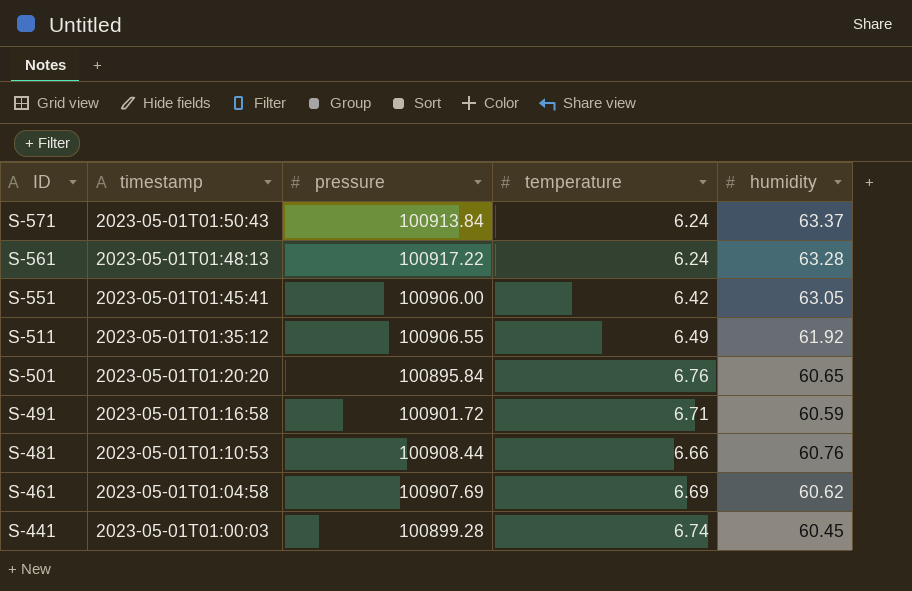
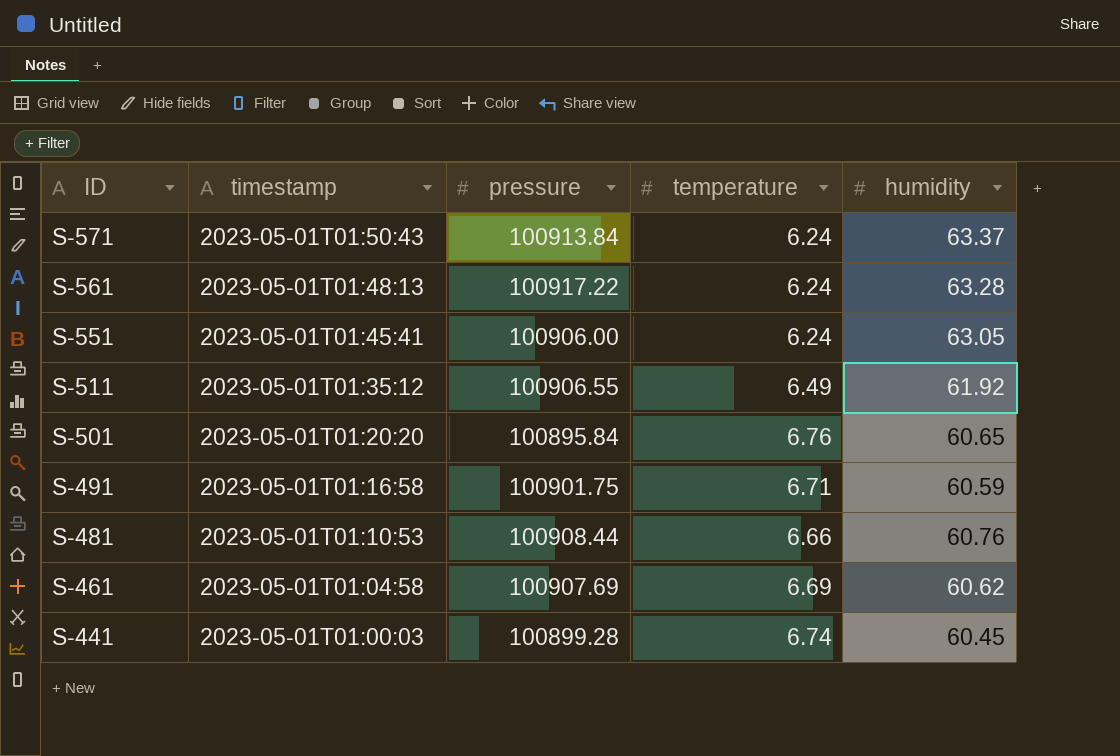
S-551 | temperature: 6.42 -> 6.24
S-491 | pressure: 100901.72 -> 100901.75

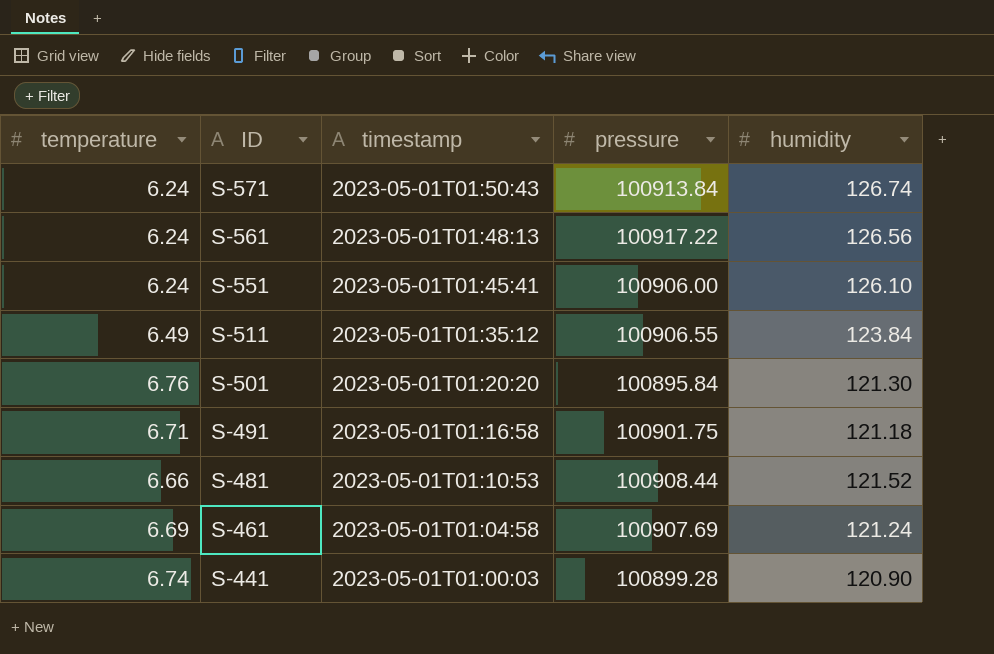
column temperature | position: 4 -> 1
S-571 | humidity: 63.37 -> 126.74
S-561 | humidity: 63.28 -> 126.56
S-551 | humidity: 63.05 -> 126.10
S-511 | humidity: 61.92 -> 123.84
S-501 | humidity: 60.65 -> 121.30
S-491 | humidity: 60.59 -> 121.18
S-481 | humidity: 60.76 -> 121.52
S-461 | humidity: 60.62 -> 121.24
S-441 | humidity: 60.45 -> 120.90

